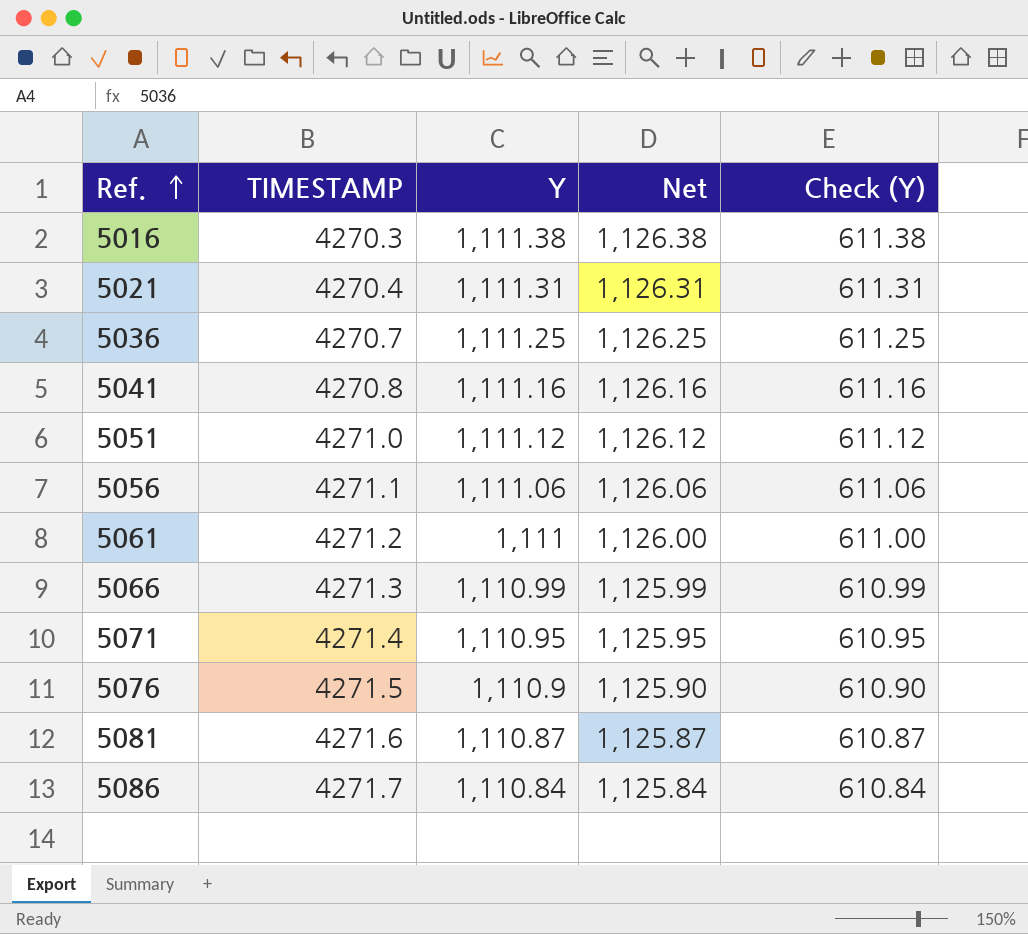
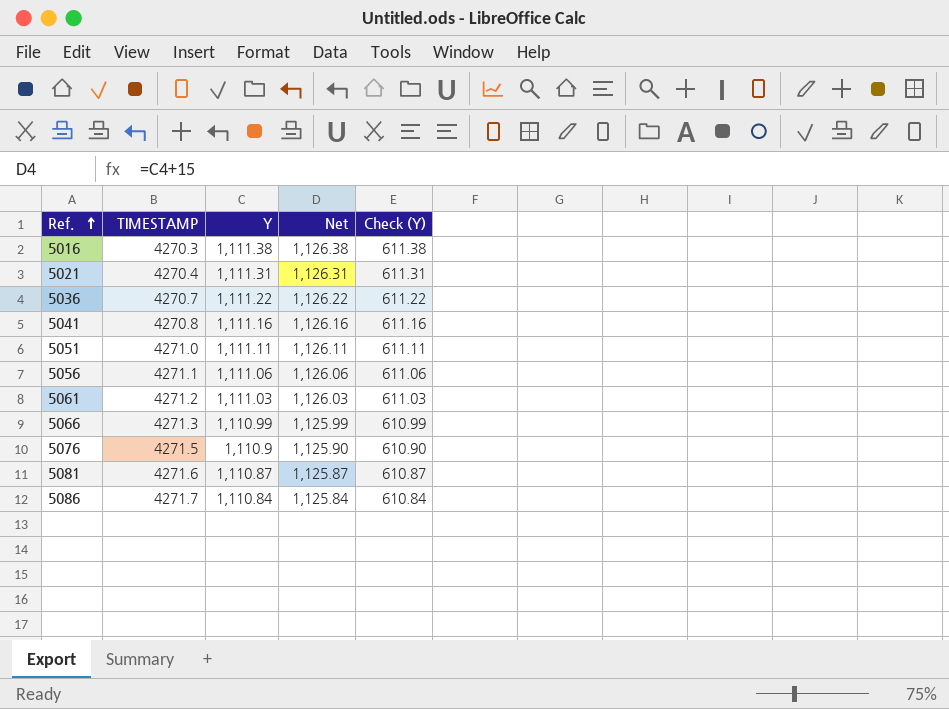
row 5071: 4271.4 | 1,110.95 | 1,125.95 | 610.95 -> none
5036 | Y: 1,111.25 -> 1,111.22
5036 | Net: 1,126.25 -> 1,126.22
5036 | Check (Y): 611.25 -> 611.22
5051 | Y: 1,111.12 -> 1,111.11
5051 | Net: 1,126.12 -> 1,126.11
5051 | Check (Y): 611.12 -> 611.11
5061 | Y: 1,111 -> 1,111.03
5061 | Net: 1,126.00 -> 1,126.03
5061 | Check (Y): 611.00 -> 611.03

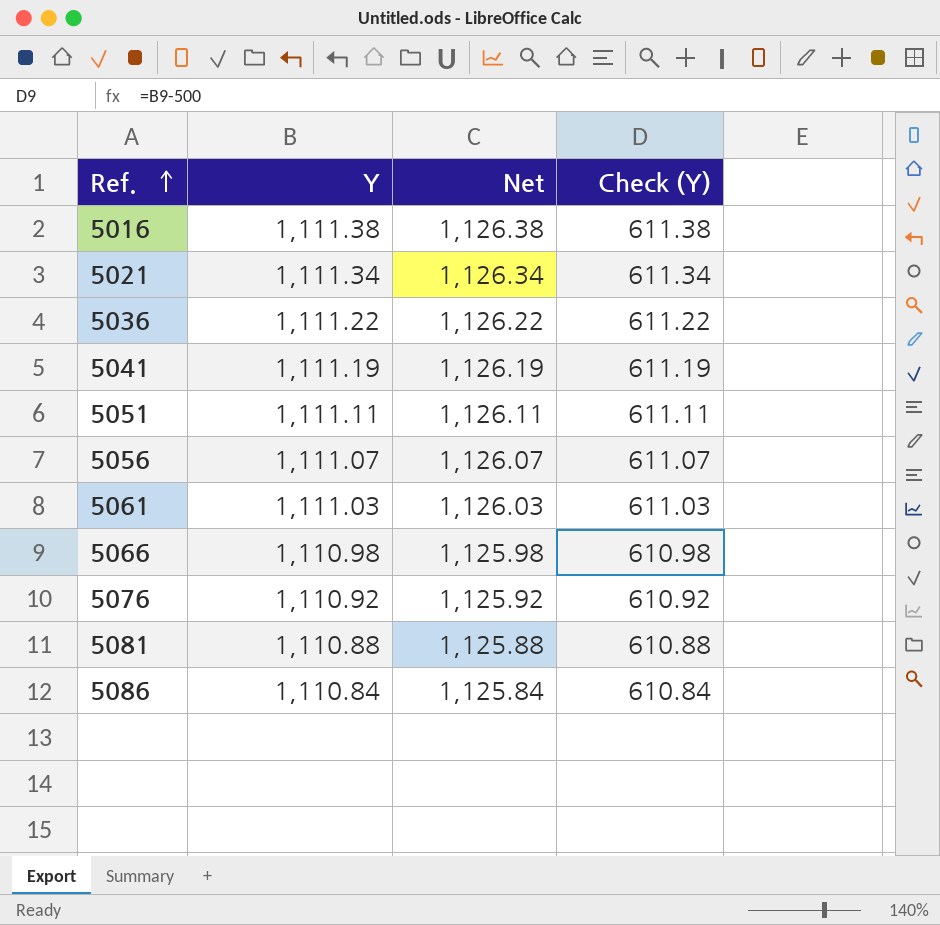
column TIMESTAMP | position: 2 -> none
5021 | Y: 1,111.31 -> 1,111.34
5021 | Net: 1,126.31 -> 1,126.34
5021 | Check (Y): 611.31 -> 611.34
5041 | Y: 1,111.16 -> 1,111.19
5041 | Net: 1,126.16 -> 1,126.19
5041 | Check (Y): 611.16 -> 611.19
5056 | Y: 1,111.06 -> 1,111.07
5056 | Net: 1,126.06 -> 1,126.07
5056 | Check (Y): 611.06 -> 611.07
5066 | Y: 1,110.99 -> 1,110.98
5066 | Net: 1,125.99 -> 1,125.98
5066 | Check (Y): 610.99 -> 610.98
5076 | Y: 1,110.9 -> 1,110.92
5076 | Net: 1,125.90 -> 1,125.92
5076 | Check (Y): 610.90 -> 610.92
5081 | Y: 1,110.87 -> 1,110.88
5081 | Net: 1,125.87 -> 1,125.88
5081 | Check (Y): 610.87 -> 610.88

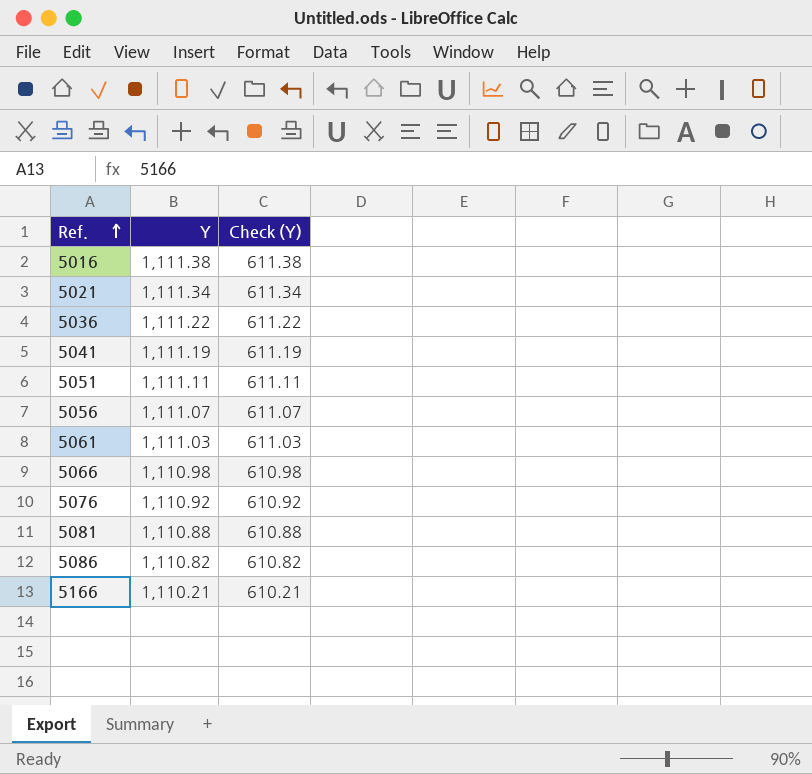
column Net | formula: [Y] + 15 -> none
5086 | Y: 1,110.84 -> 1,110.82
5086 | Check (Y): 610.84 -> 610.82
row 5166: none -> 1,110.21 | 610.21

